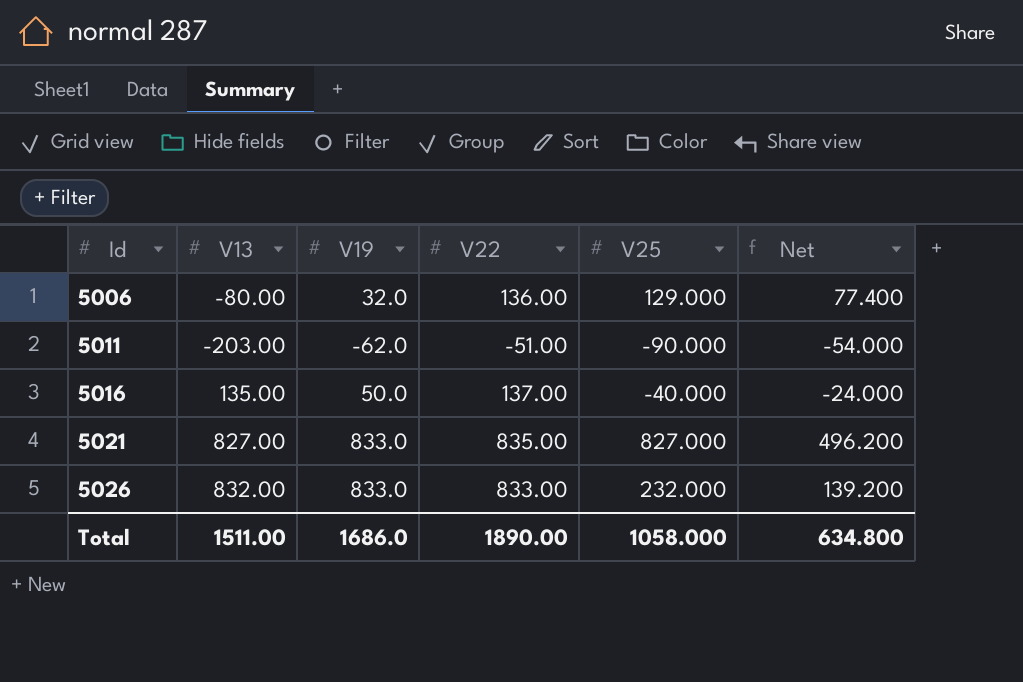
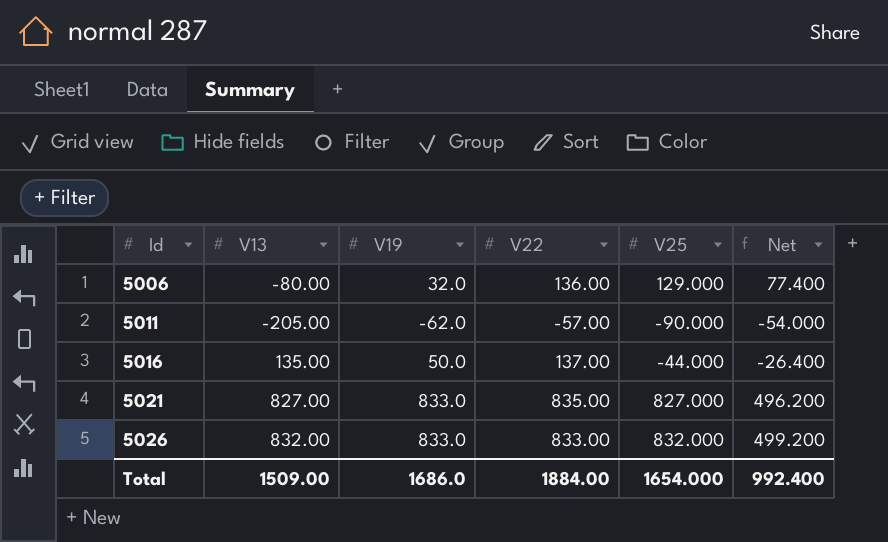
5011 | V13: -203.00 -> -205.00
5011 | V22: -51.00 -> -57.00
5016 | V25: -40.000 -> -44.000
5016 | Net: -24.000 -> -26.400
5026 | V25: 232.000 -> 832.000
5026 | Net: 139.200 -> 499.200
Total | V13: 1511.00 -> 1509.00
Total | V22: 1890.00 -> 1884.00
Total | V25: 1058.000 -> 1654.000
Total | Net: 634.800 -> 992.400

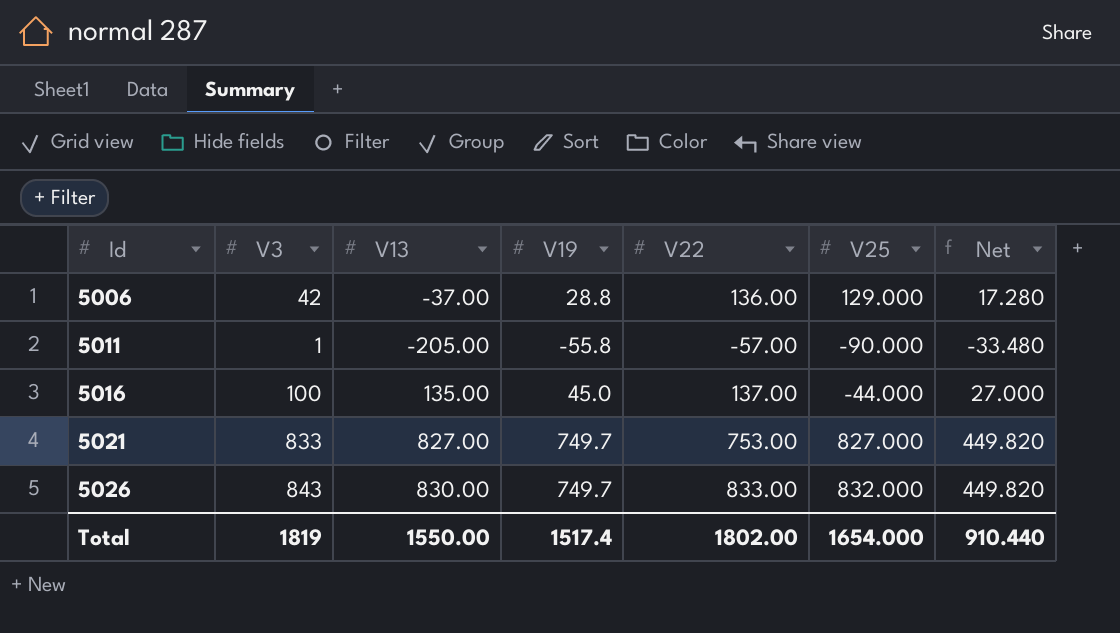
column V3 | position: none -> 2
column Net | formula: [V25] * 0.6 -> [V19] * 0.6
5006 | V13: -80.00 -> -37.00
5006 | V19: 32.0 -> 28.8
5011 | V19: -62.0 -> -55.8
5016 | V19: 50.0 -> 45.0
5021 | V19: 833.0 -> 749.7
5021 | V22: 835.00 -> 753.00
5026 | V13: 832.00 -> 830.00
5026 | V19: 833.0 -> 749.7
Total | V13: 1509.00 -> 1550.00
Total | V19: 1686.0 -> 1517.4
Total | V22: 1884.00 -> 1802.00
Total | Net: 992.400 -> 910.440

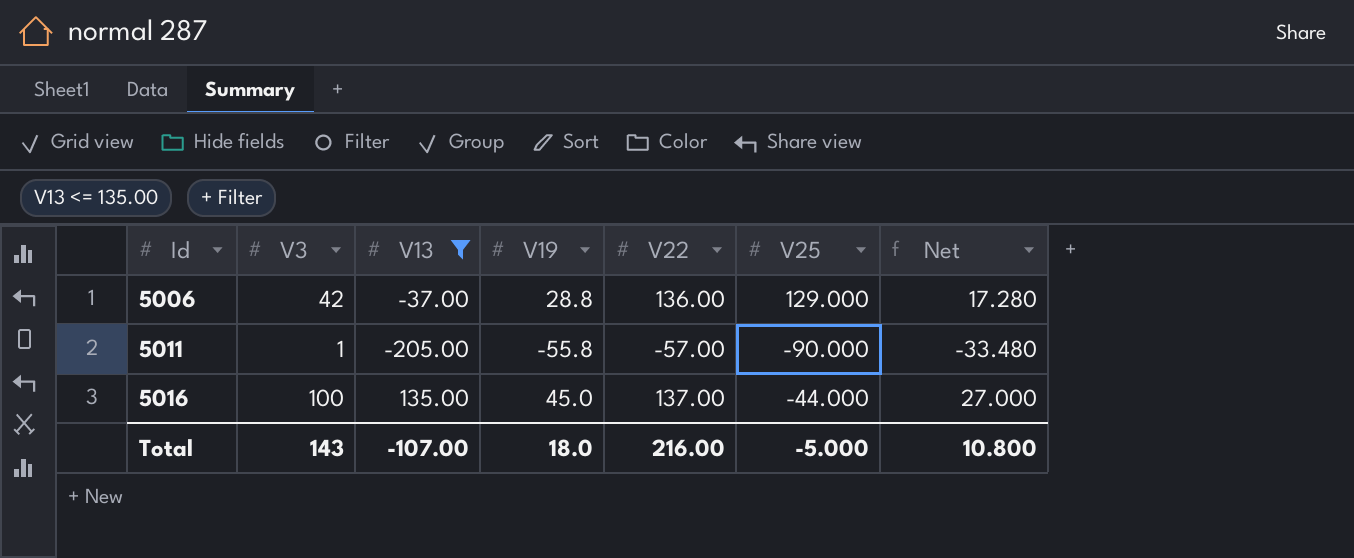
filter: none -> V13 <= 135.00
Total | V3: 1819 -> 143
Total | V13: 1550.00 -> -107.00
Total | V19: 1517.4 -> 18.0
Total | V22: 1802.00 -> 216.00
Total | V25: 1654.000 -> -5.000
Total | Net: 910.440 -> 10.800

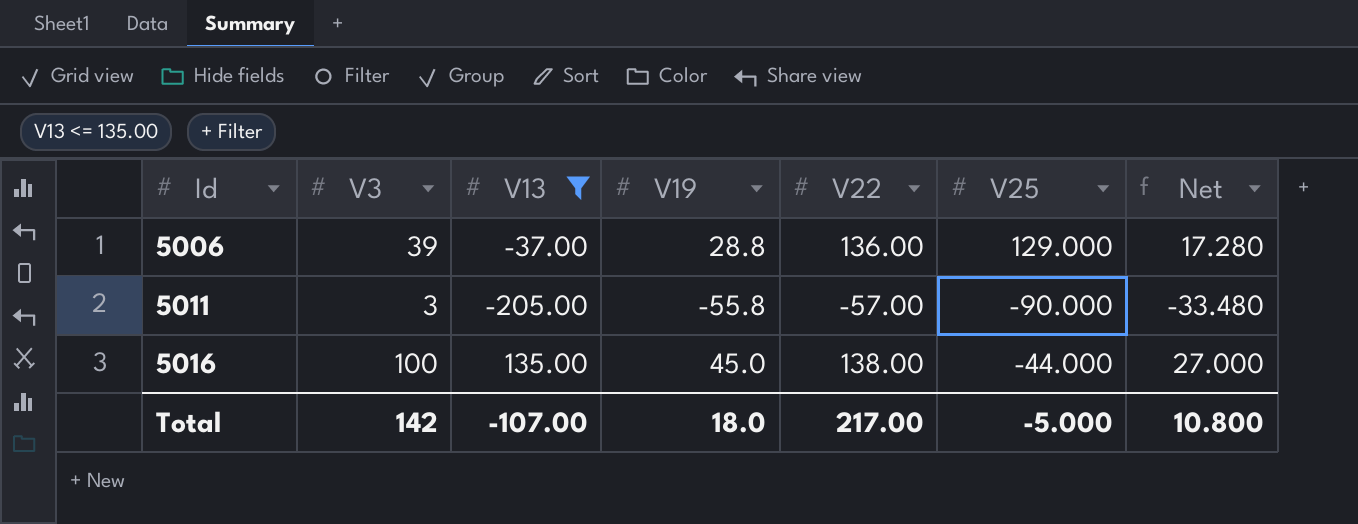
5006 | V3: 42 -> 39
5011 | V3: 1 -> 3
5016 | V22: 137.00 -> 138.00
Total | V3: 143 -> 142
Total | V22: 216.00 -> 217.00

